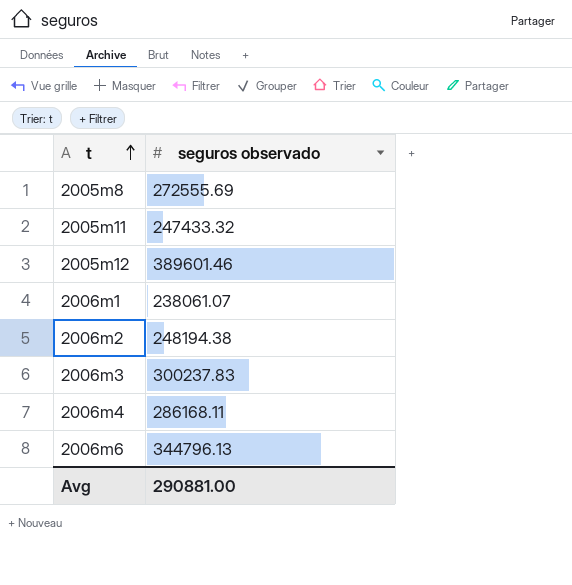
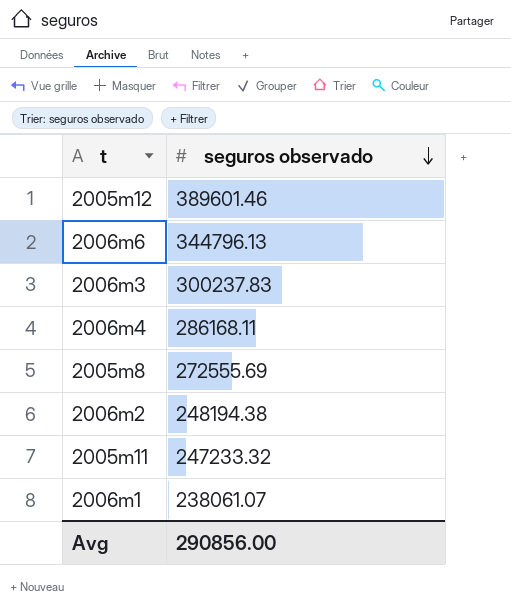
row order: t ascending -> seguros observado descending
2005m11 | seguros observado: 247433.32 -> 247233.32
Avg | seguros observado: 290881.00 -> 290856.00

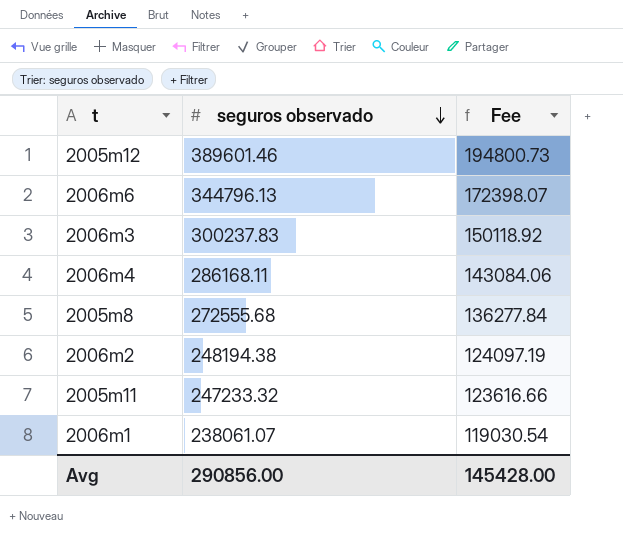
column Fee | formula: none -> [seguros observado] * 0.5
2005m8 | seguros observado: 272555.69 -> 272555.68

